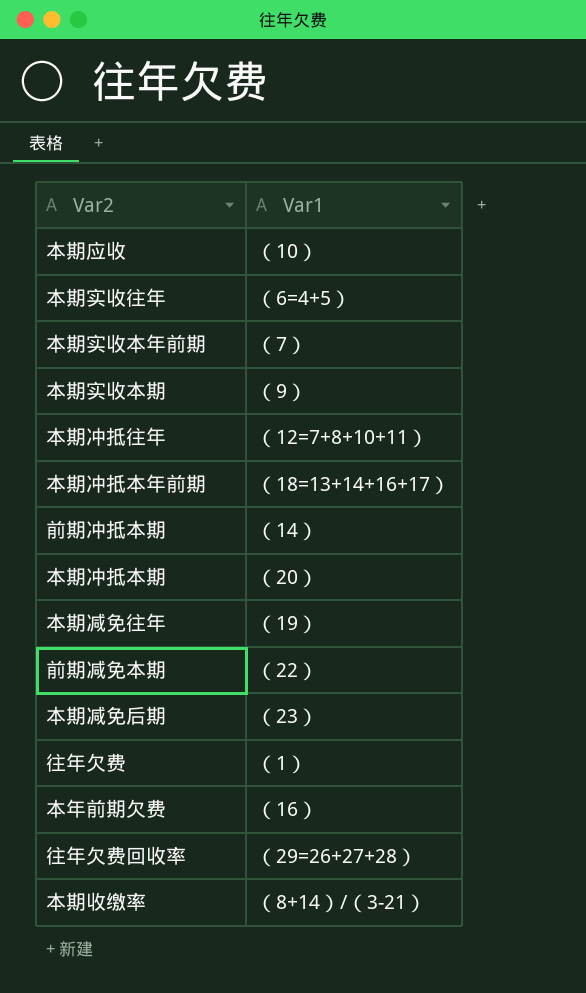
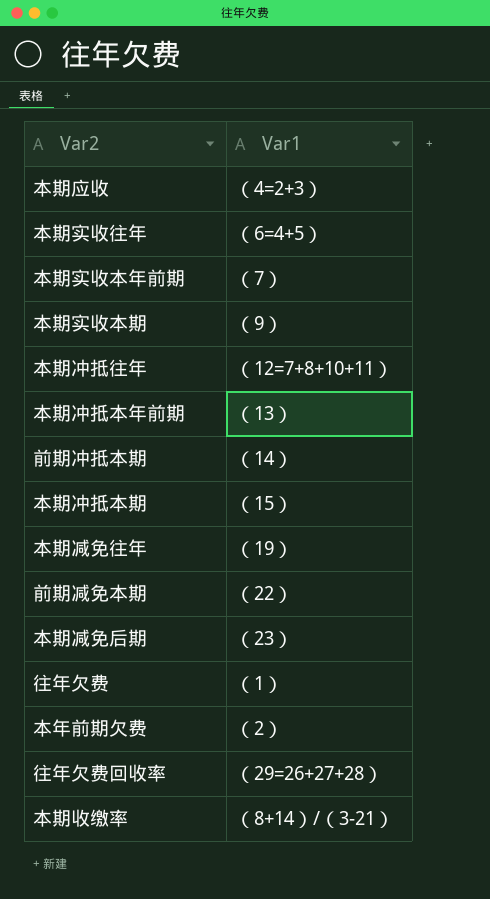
本期应收 | Var1: （10） -> （4=2+3）
本期冲抵本年前期 | Var1: （18=13+14+16+17） -> （13）
本期冲抵本期 | Var1: （20） -> （15）
本年前期欠费 | Var1: （16） -> （2）

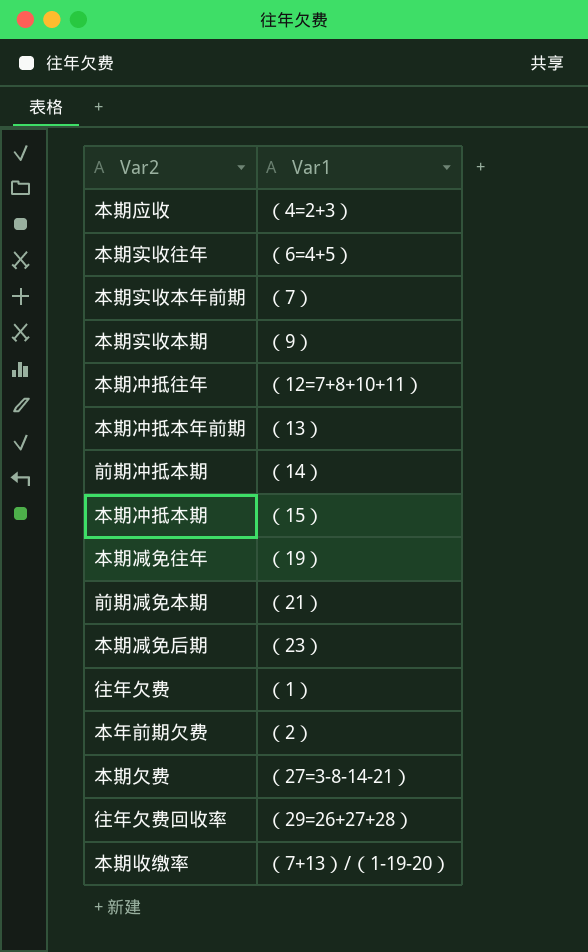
前期减免本期 | Var1: （22） -> （21）
row 本期欠费: none -> （27=3-8-14-21）
本期收缴率 | Var1: （8+14）/（3-21） -> （7+13）/（1-19-20）

